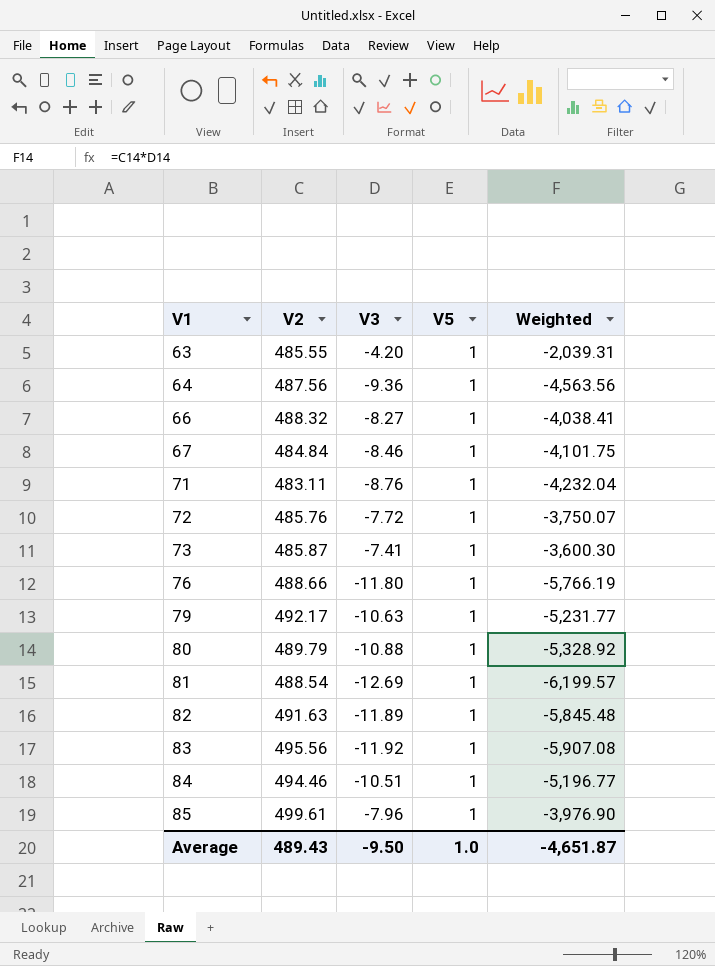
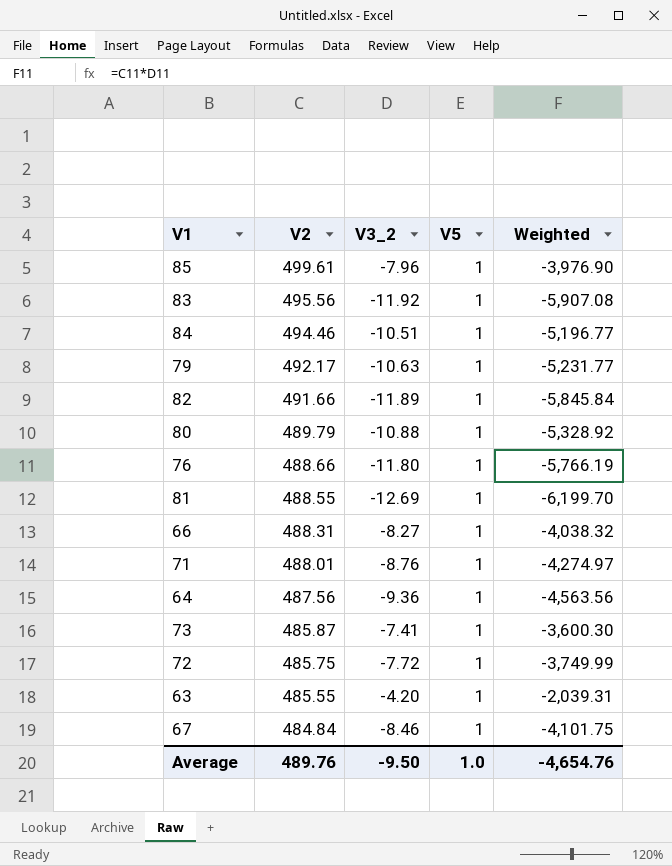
row order: V1 ascending -> V2 descending
column name: V3 -> V3_2
82 | V2: 491.63 -> 491.66
82 | Weighted: -5,845.48 -> -5,845.84
81 | V2: 488.54 -> 488.55
81 | Weighted: -6,199.57 -> -6,199.70
66 | V2: 488.32 -> 488.31
66 | Weighted: -4,038.41 -> -4,038.32
71 | V2: 483.11 -> 488.01
71 | Weighted: -4,232.04 -> -4,274.97
72 | V2: 485.76 -> 485.75
72 | Weighted: -3,750.07 -> -3,749.99
Average | V2: 489.43 -> 489.76
Average | Weighted: -4,651.87 -> -4,654.76

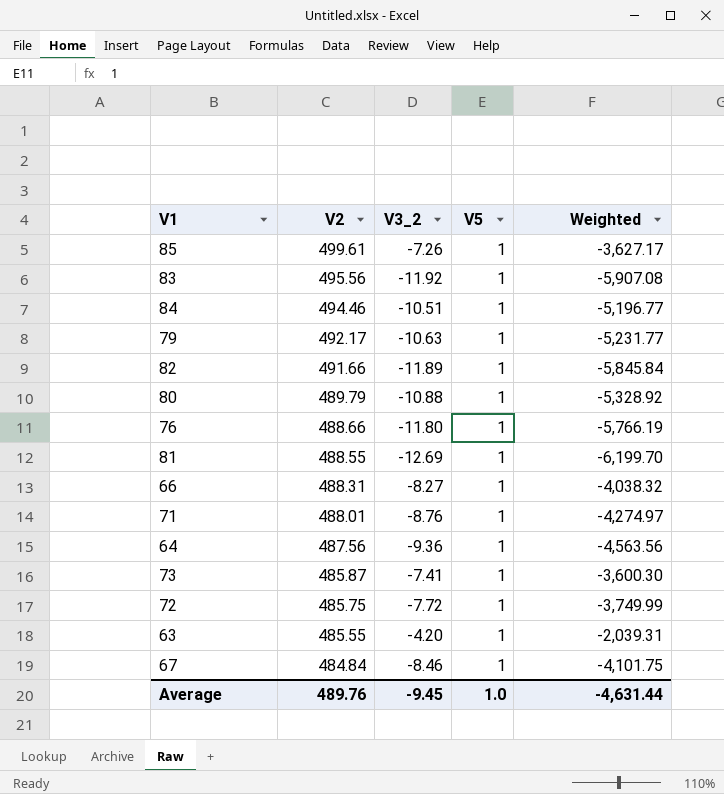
85 | V3_2: -7.96 -> -7.26
85 | Weighted: -3,976.90 -> -3,627.17
Average | V3_2: -9.50 -> -9.45
Average | Weighted: -4,654.76 -> -4,631.44

